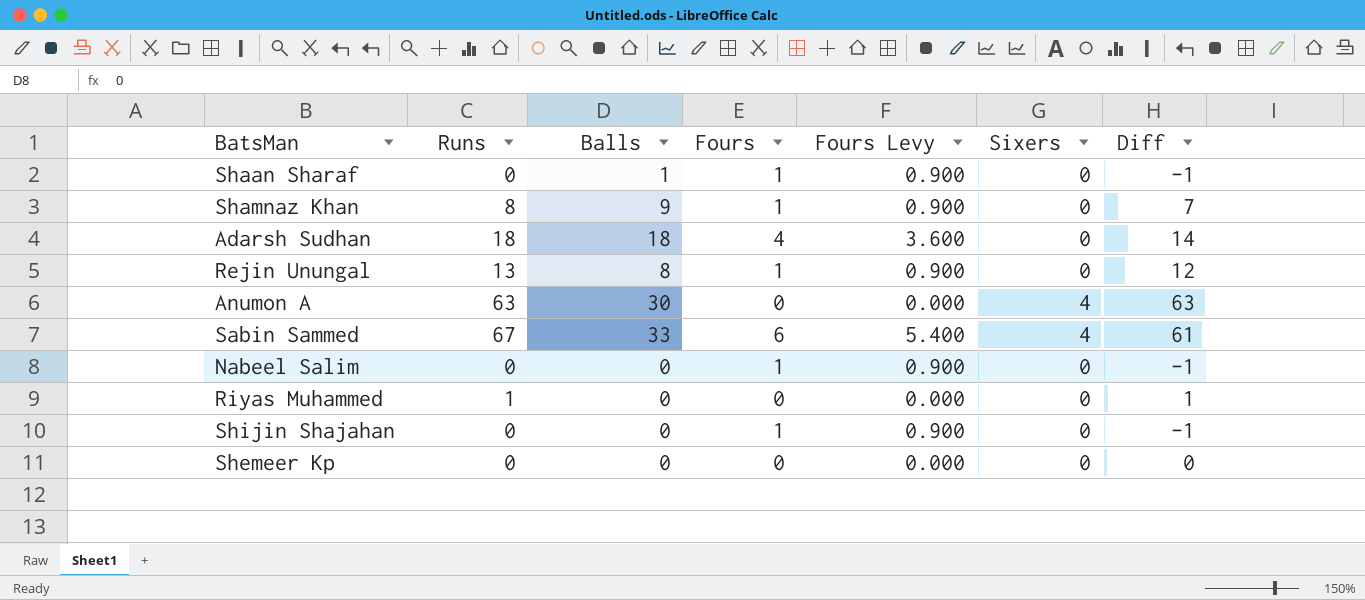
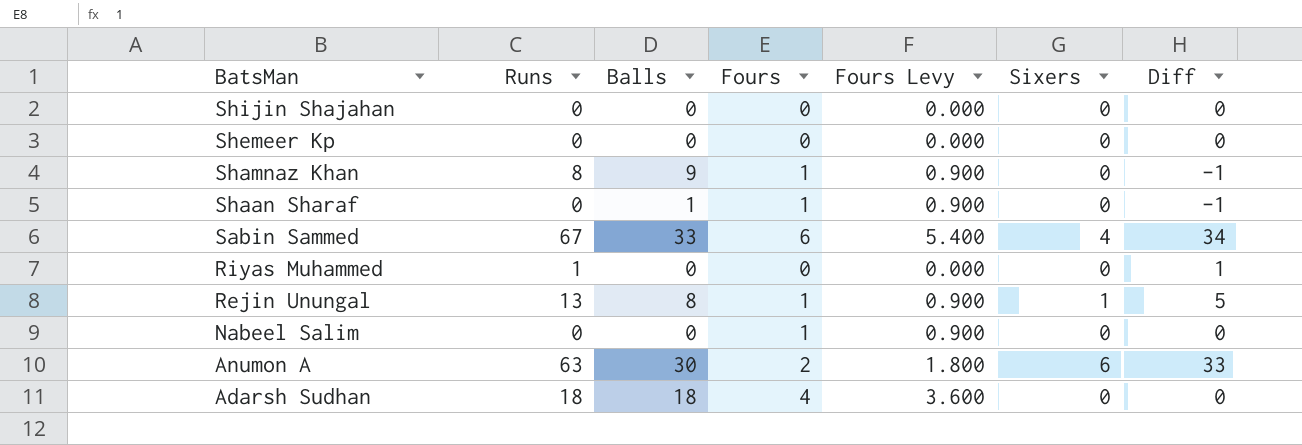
row order: none -> BatsMan descending
column Diff | formula: [Runs] - [Fours] -> [Runs] - [Balls]
Shijin Shajahan | Fours: 1 -> 0
Shijin Shajahan | Fours Levy: 0.900 -> 0.000
Rejin Unungal | Sixers: 0 -> 1
Anumon A | Fours: 0 -> 2
Anumon A | Fours Levy: 0.000 -> 1.800
Anumon A | Sixers: 4 -> 6

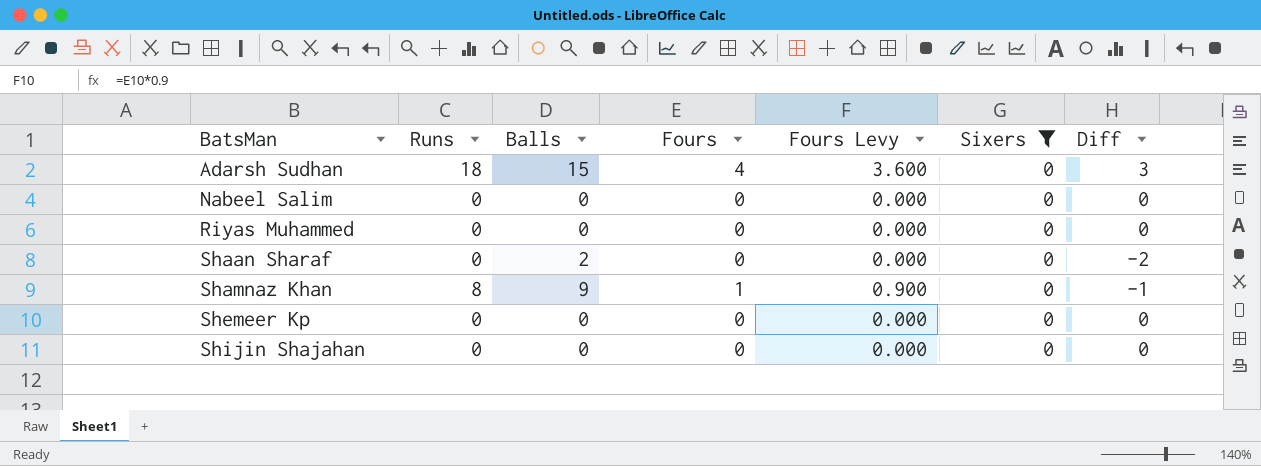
filter: none -> Sixers = 0
row order: BatsMan descending -> BatsMan ascending
Adarsh Sudhan | Balls: 18 -> 15
Adarsh Sudhan | Diff: 0 -> 3
Nabeel Salim | Fours: 1 -> 0
Nabeel Salim | Fours Levy: 0.900 -> 0.000
Riyas Muhammed | Runs: 1 -> 0
Riyas Muhammed | Diff: 1 -> 0
Shaan Sharaf | Balls: 1 -> 2
Shaan Sharaf | Fours: 1 -> 0
Shaan Sharaf | Fours Levy: 0.900 -> 0.000
Shaan Sharaf | Diff: -1 -> -2

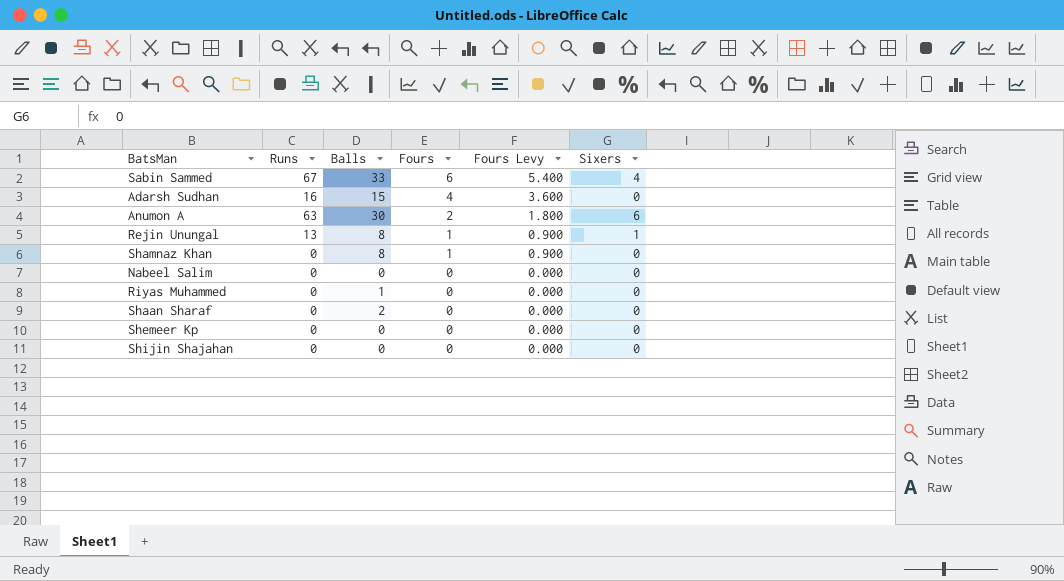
filter: Sixers = 0 -> none
row order: BatsMan ascending -> Fours descending
column Diff | formula: [Runs] - [Balls] -> none
Adarsh Sudhan | Runs: 18 -> 16
Shamnaz Khan | Runs: 8 -> 0
Shamnaz Khan | Balls: 9 -> 8
Riyas Muhammed | Balls: 0 -> 1

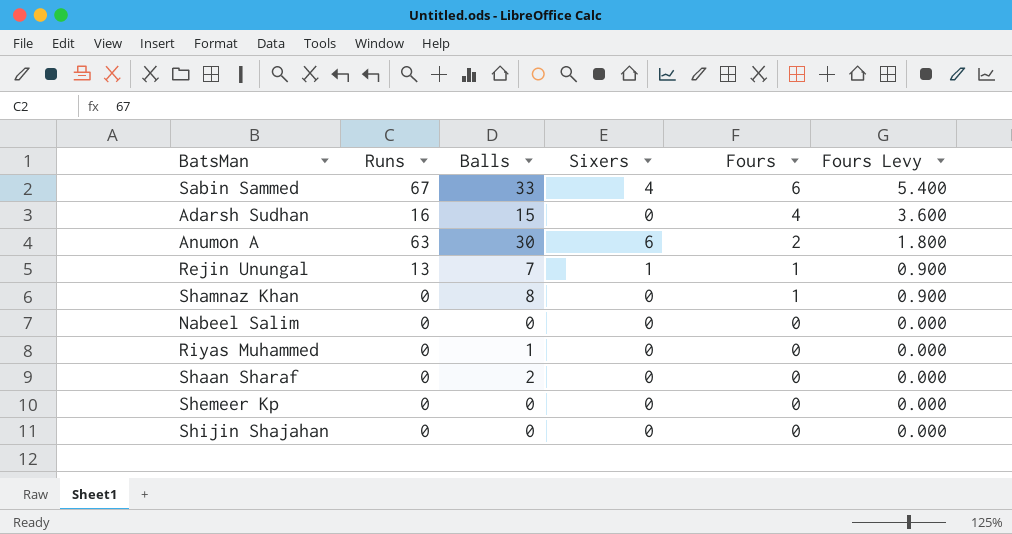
column Sixers | position: 6 -> 4
Rejin Unungal | Balls: 8 -> 7

